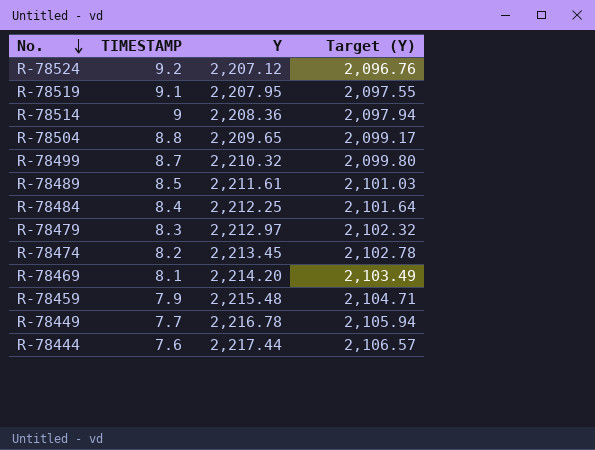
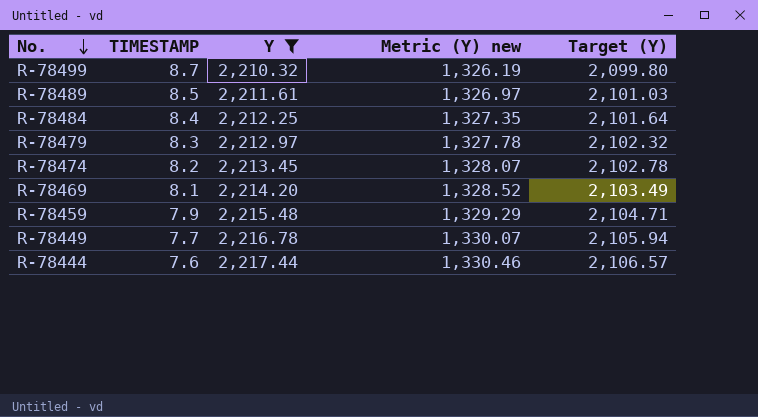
filter: none -> Y >= 2,210.32
column Metric (Y) new | formula: none -> [Y] * 0.6

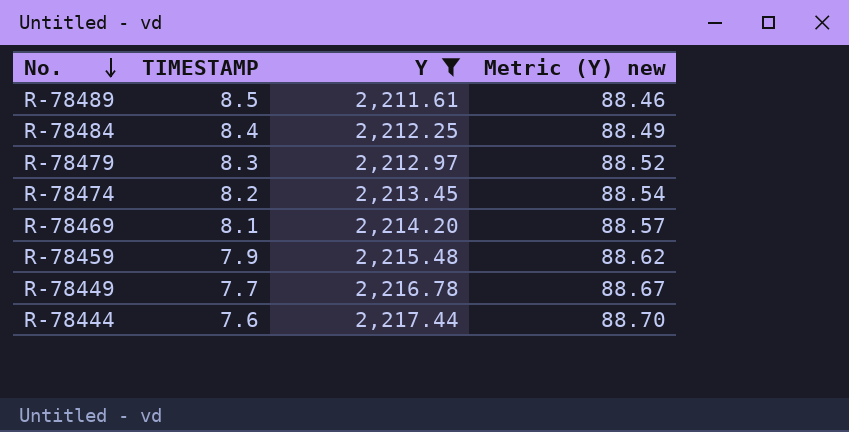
column Target (Y) | formula: [Y] * 0.95 -> none
column Metric (Y) new | formula: [Y] * 0.6 -> [Y] * 0.04
row R-78499: 8.7 | 2,210.32 | 1,326.19 | 2,099.80 -> none

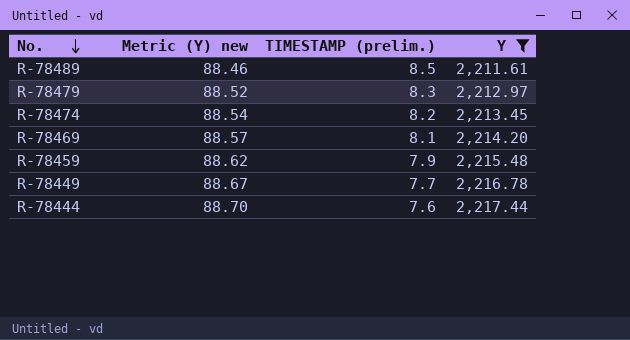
column Metric (Y) new | position: 4 -> 2
column name: TIMESTAMP -> TIMESTAMP (prelim.)
row R-78484: 8.4 | 2,212.25 | 88.49 -> none

